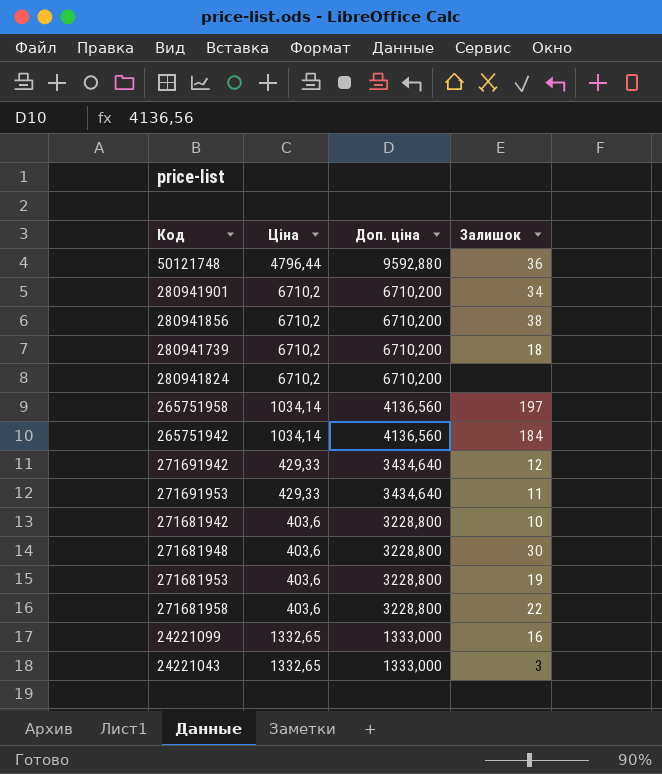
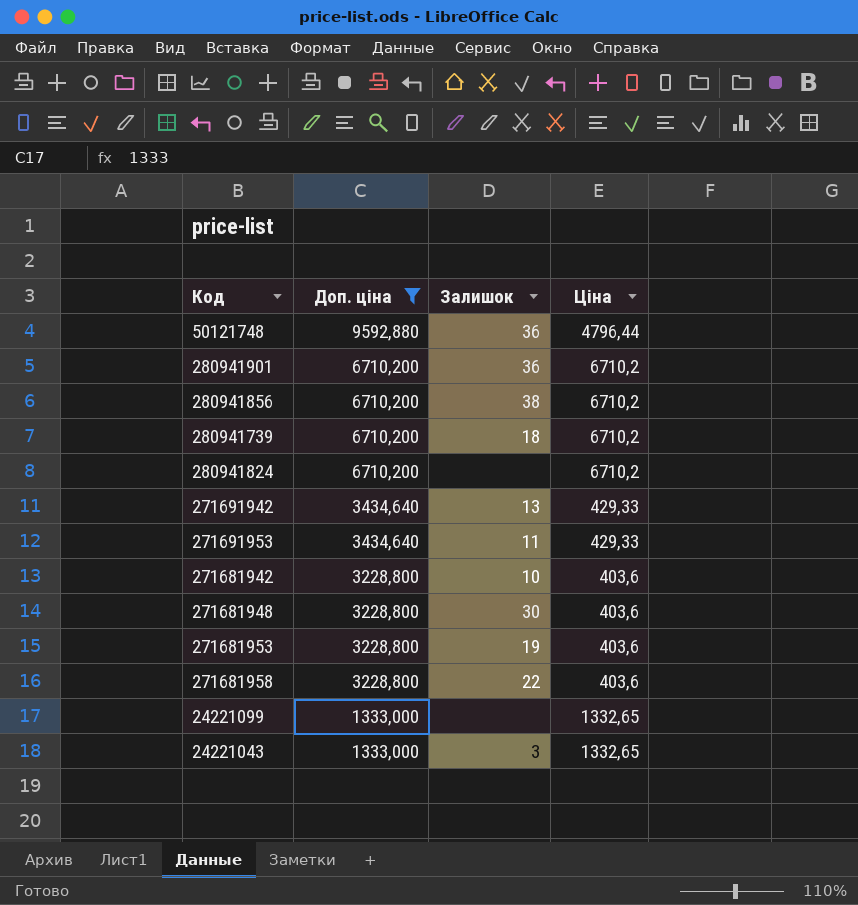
filter: none -> Доп. ціна != 4136,560
column Ціна | position: 2 -> 4
280941901 | Залишок: 34 -> 36
271691942 | Залишок: 12 -> 13
24221099 | Залишок: 16 -> none

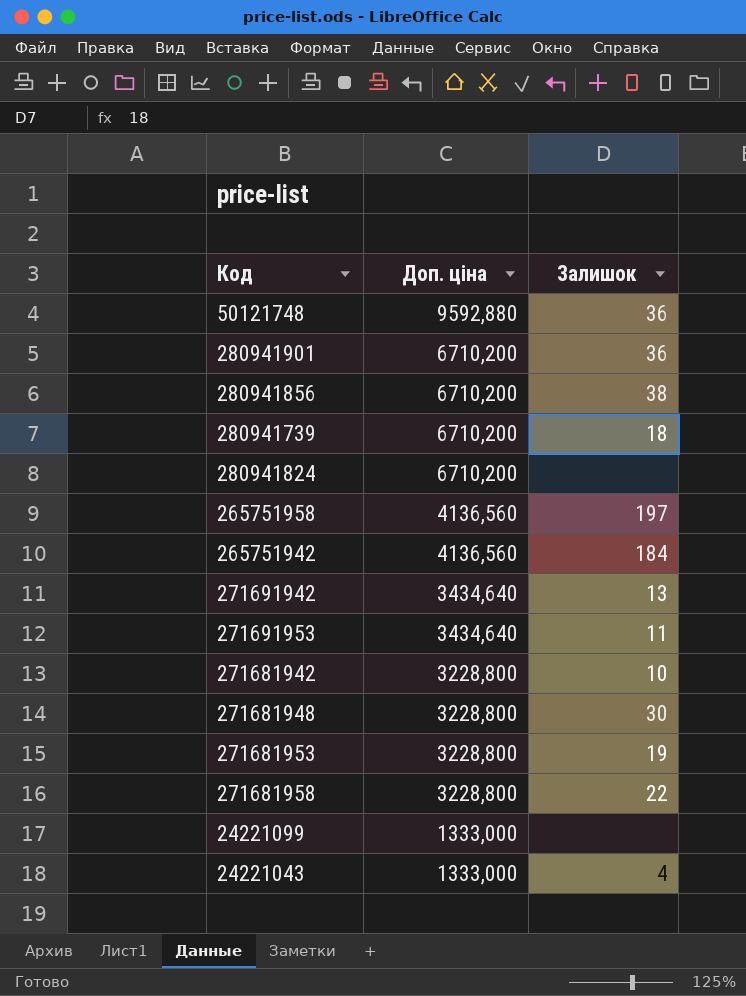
filter: Доп. ціна != 4136,560 -> none
column Ціна | position: 4 -> none
24221043 | Залишок: 3 -> 4

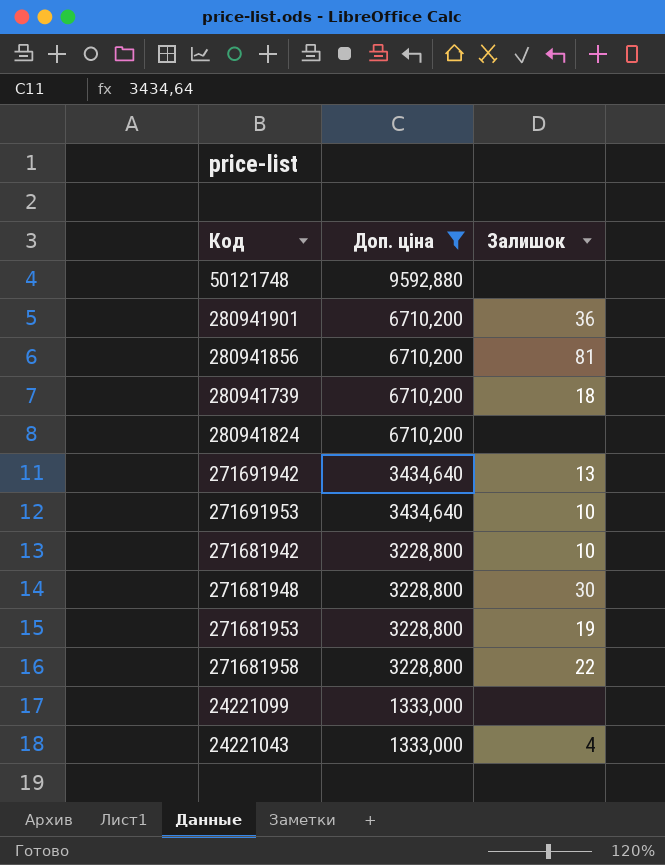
filter: none -> Доп. ціна != 4136,560
50121748 | Залишок: 36 -> none
280941856 | Залишок: 38 -> 81
271691953 | Залишок: 11 -> 10

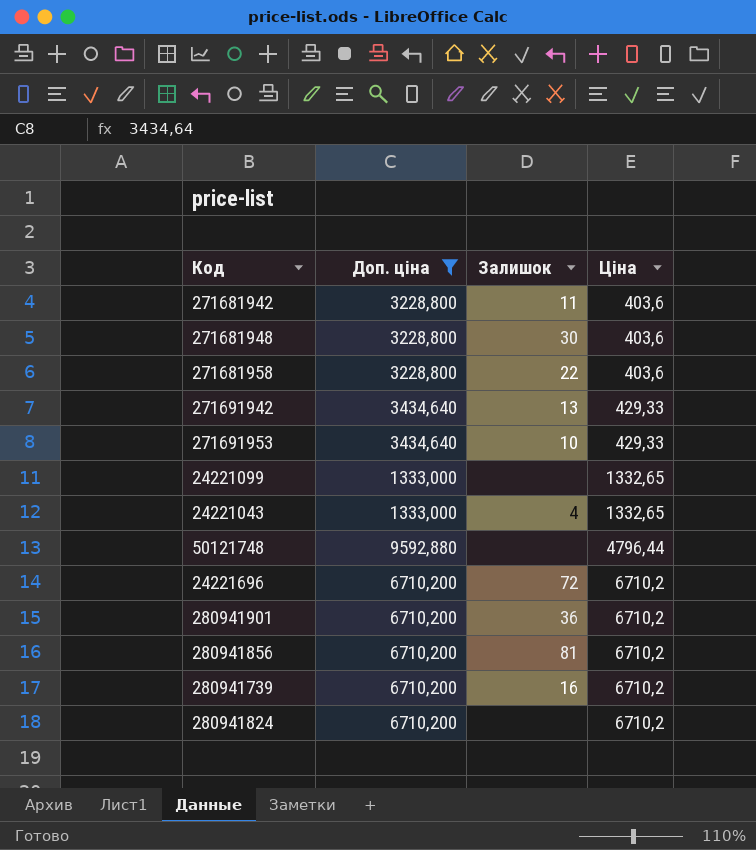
row order: Доп. ціна descending -> Ціна ascending
column Ціна | position: none -> 4
row 271681953: 3228,800 | 19 -> none
271681942 | Залишок: 10 -> 11
row 24221696: none -> 6710,200 | 72 | 6710,2
280941739 | Залишок: 18 -> 16

